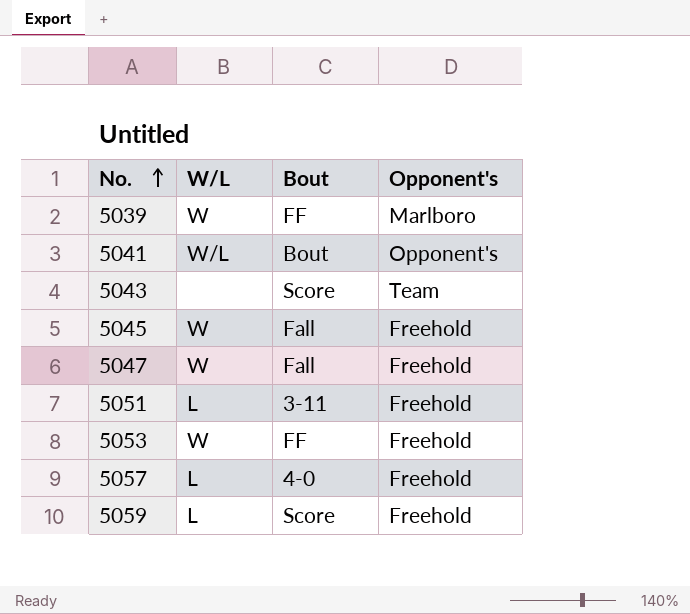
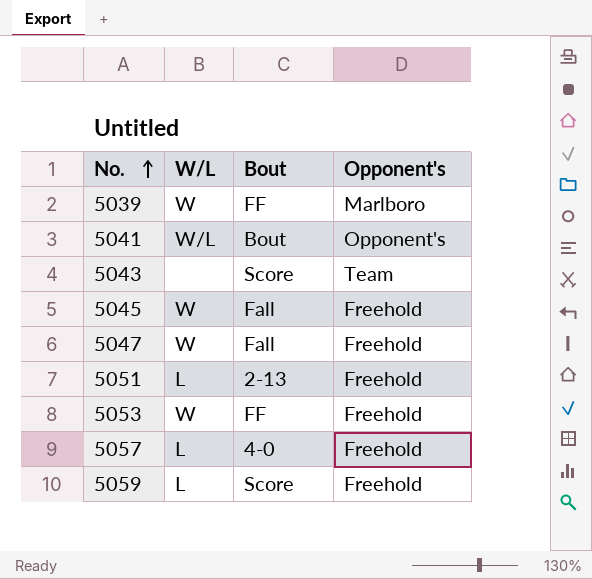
5051 | Bout: 3-11 -> 2-13

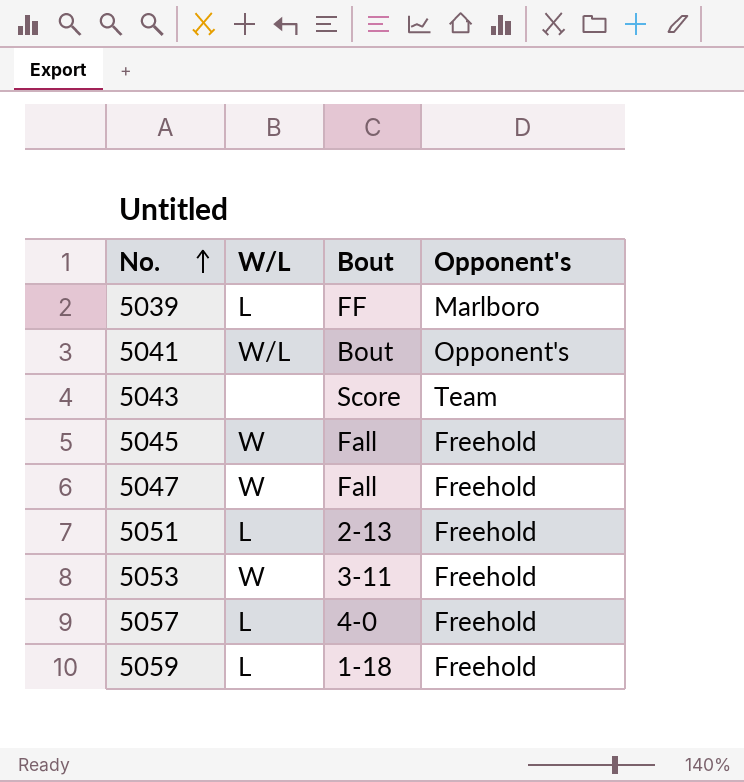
5039 | W/L: W -> L
5053 | Bout: FF -> 3-11
5059 | Bout: Score -> 1-18

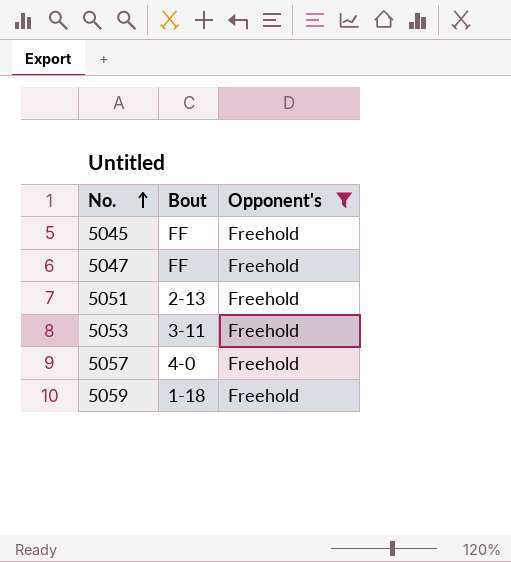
filter: none -> Opponent's = Freehold
column W/L | position: 2 -> none
5045 | Bout: Fall -> FF
5047 | Bout: Fall -> FF

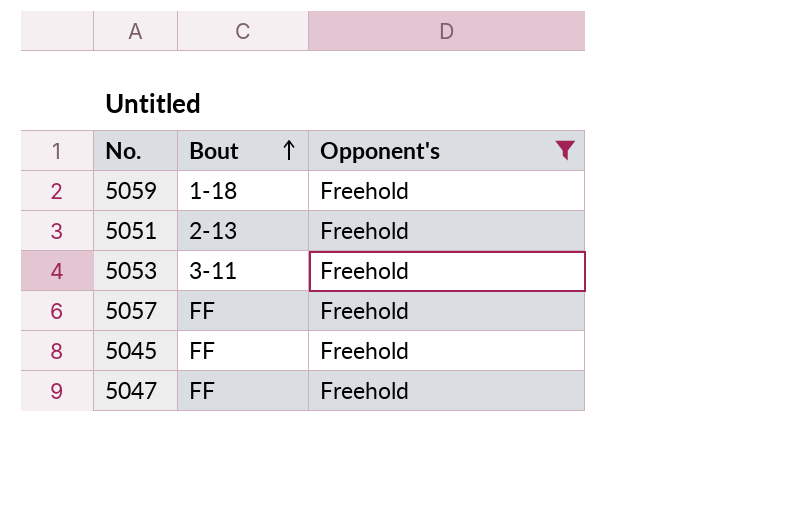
row order: No. ascending -> Bout ascending
5057 | Bout: 4-0 -> FF

